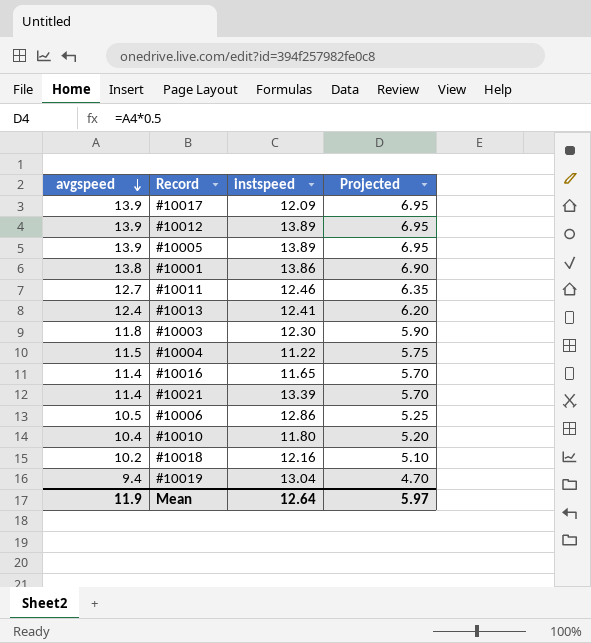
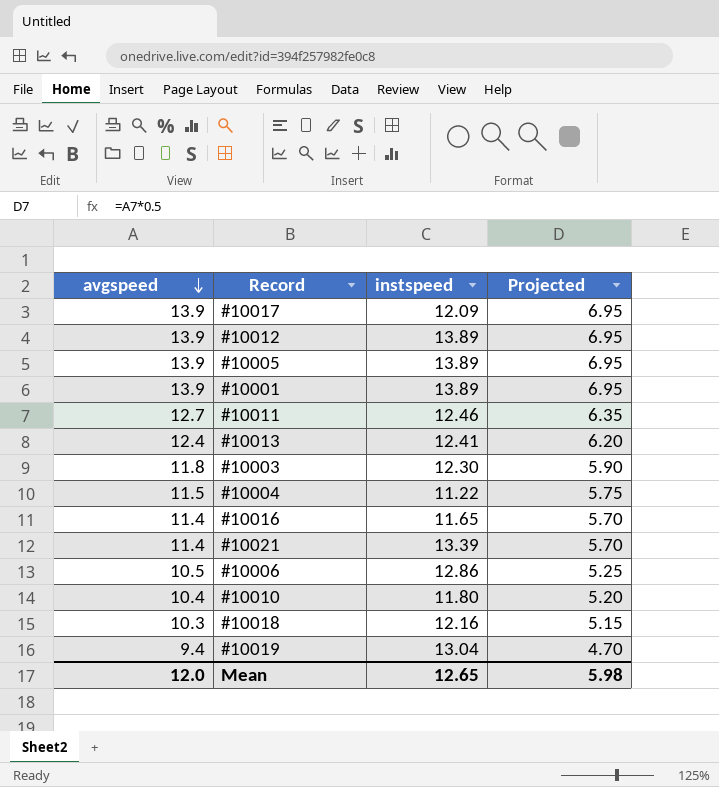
#10001 | avgspeed: 13.8 -> 13.9
#10001 | instspeed: 13.86 -> 13.89
#10001 | Projected: 6.90 -> 6.95
#10018 | avgspeed: 10.2 -> 10.3
#10018 | Projected: 5.10 -> 5.15
Mean | avgspeed: 11.9 -> 12.0
Mean | instspeed: 12.64 -> 12.65
Mean | Projected: 5.97 -> 5.98

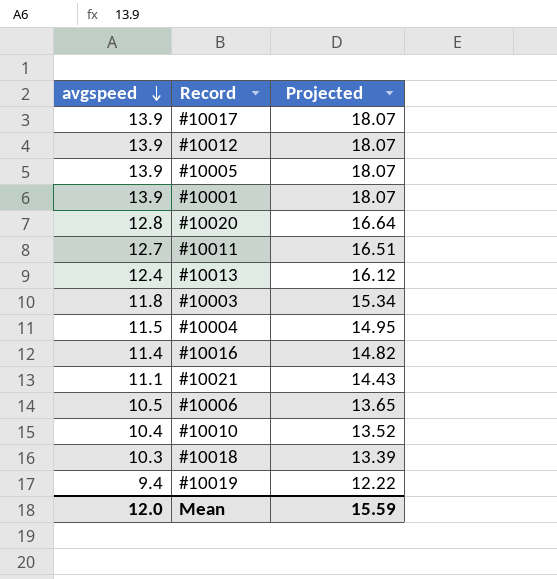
column instspeed | position: 3 -> none
column Projected | formula: [avgspeed] * 0.5 -> [avgspeed] * 1.3
row #10020: none -> 12.8 | 16.64
#10021 | avgspeed: 11.4 -> 11.1
Mean | Projected: 5.98 -> 15.59

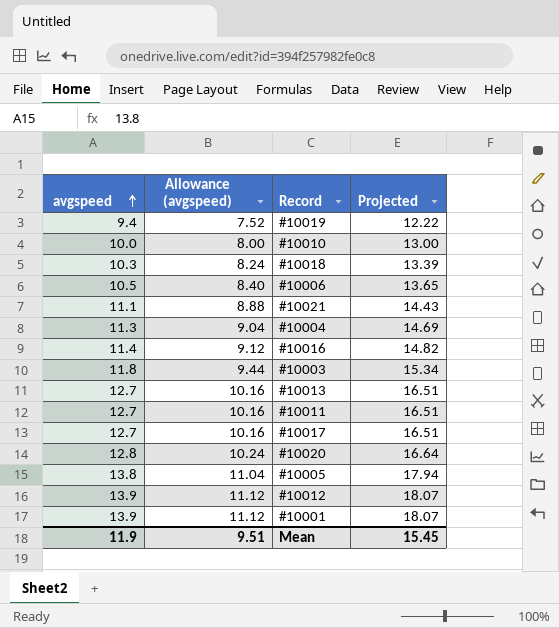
row order: avgspeed descending -> avgspeed ascending
column Allowance (avgspeed) | formula: none -> [avgspeed] * 0.8
#10010 | avgspeed: 10.4 -> 10.0
#10010 | Projected: 13.52 -> 13.00
#10004 | avgspeed: 11.5 -> 11.3
#10004 | Projected: 14.95 -> 14.69
#10013 | avgspeed: 12.4 -> 12.7
#10013 | Projected: 16.12 -> 16.51
#10017 | avgspeed: 13.9 -> 12.7
#10017 | Projected: 18.07 -> 16.51
#10005 | avgspeed: 13.9 -> 13.8
#10005 | Projected: 18.07 -> 17.94
Mean | avgspeed: 12.0 -> 11.9
Mean | Projected: 15.59 -> 15.45

